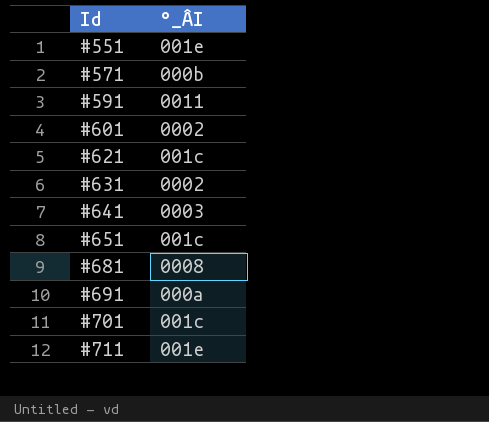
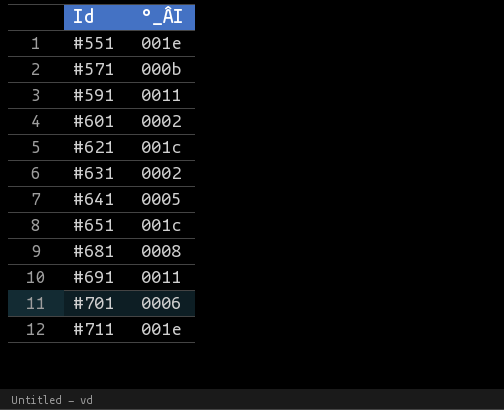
#641 | °_ÂI: 0003 -> 0005
#691 | °_ÂI: 000a -> 0011
#701 | °_ÂI: 001c -> 0006

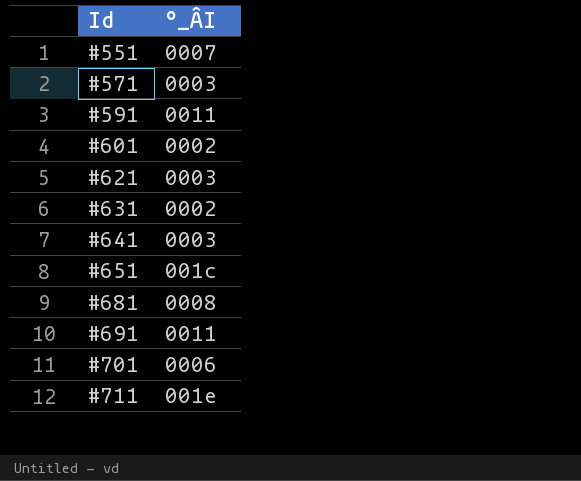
#551 | °_ÂI: 001e -> 0007
#571 | °_ÂI: 000b -> 0003
#621 | °_ÂI: 001c -> 0003
#641 | °_ÂI: 0005 -> 0003

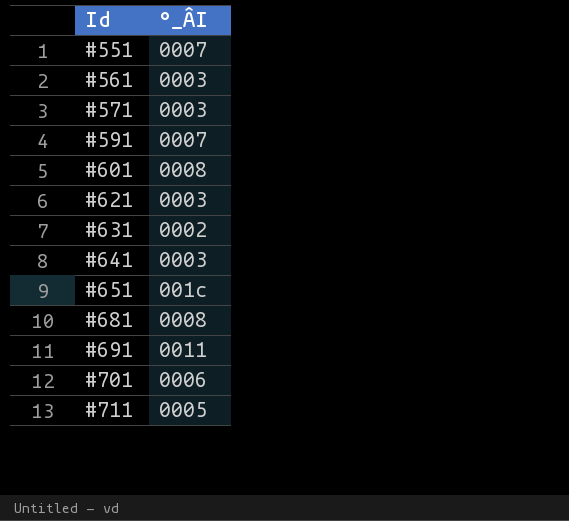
row #561: none -> 0003
#591 | °_ÂI: 0011 -> 0007
#601 | °_ÂI: 0002 -> 0008
#711 | °_ÂI: 001e -> 0005

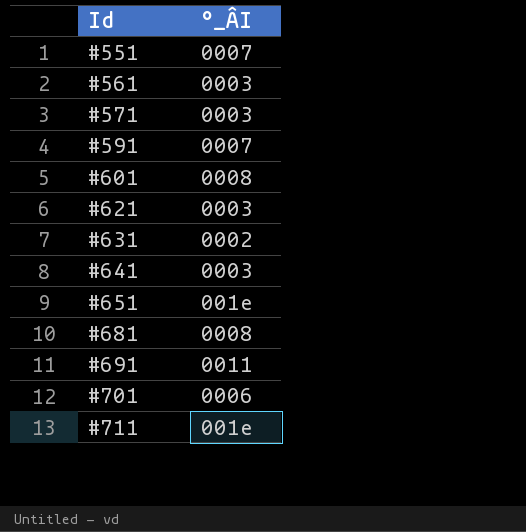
#651 | °_ÂI: 001c -> 001e
#711 | °_ÂI: 0005 -> 001e

